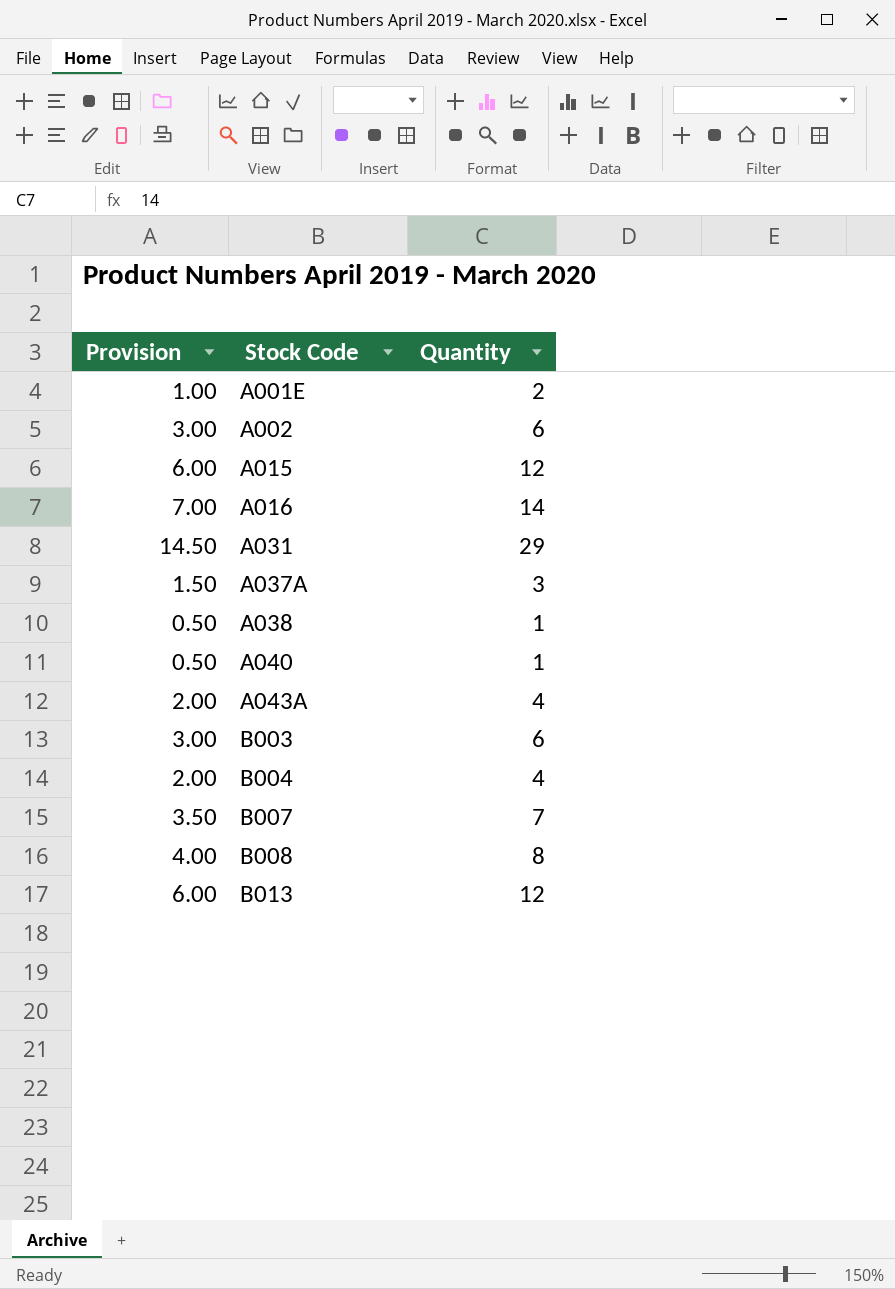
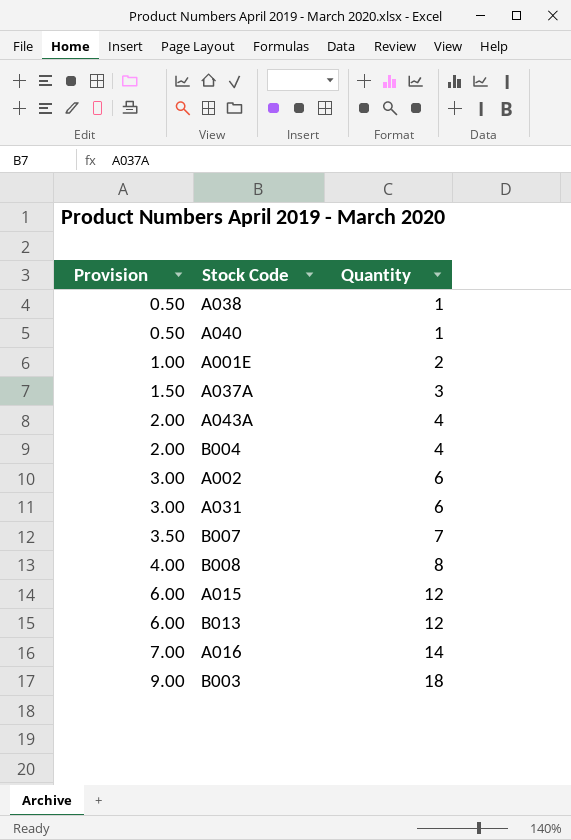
row order: Stock Code ascending -> Provision ascending
A031 | Provision: 14.50 -> 3.00
A031 | Quantity: 29 -> 6
B003 | Provision: 3.00 -> 9.00
B003 | Quantity: 6 -> 18

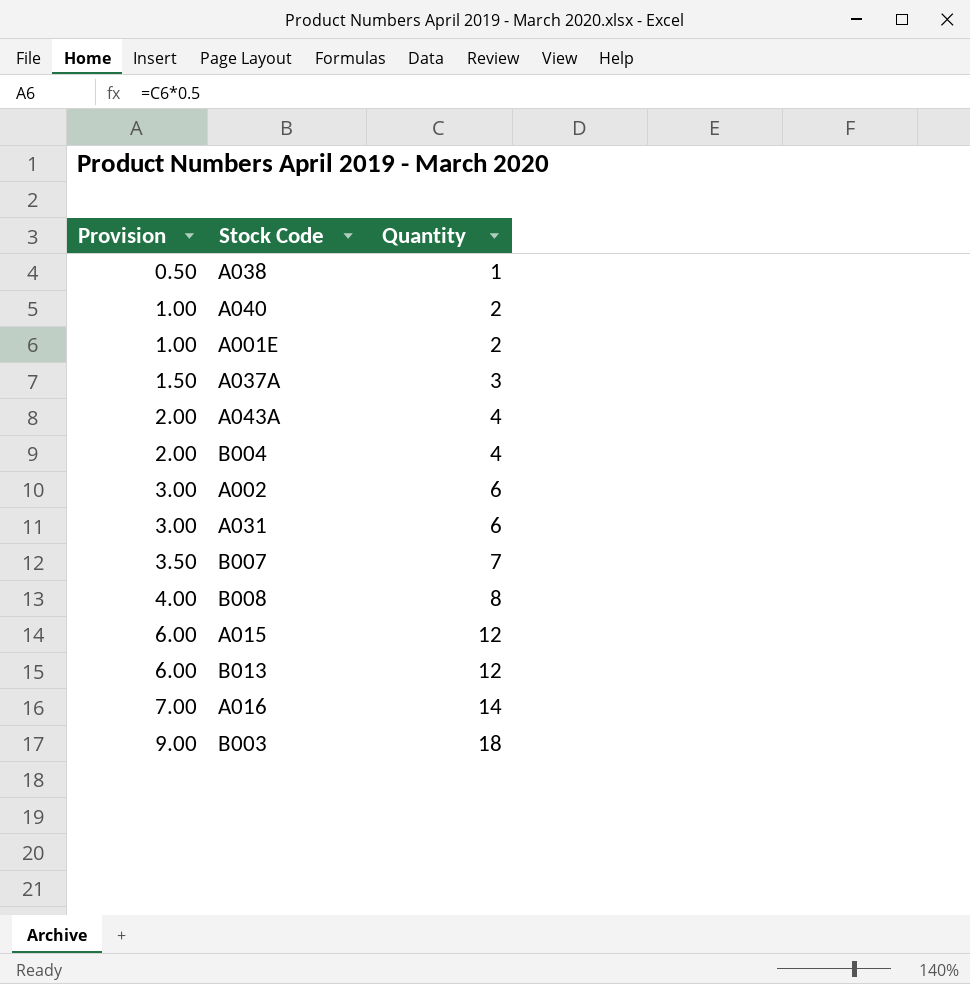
A040 | Provision: 0.50 -> 1.00
A040 | Quantity: 1 -> 2

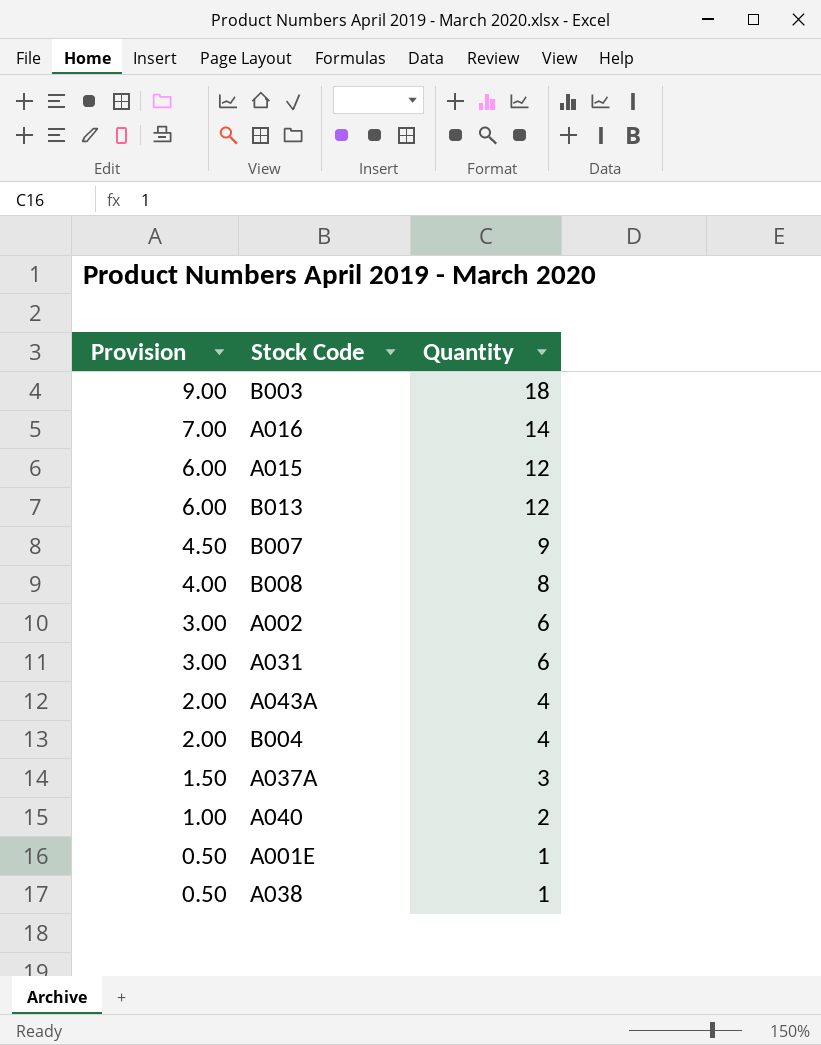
row order: Provision ascending -> Provision descending
B007 | Provision: 3.50 -> 4.50
B007 | Quantity: 7 -> 9
A001E | Provision: 1.00 -> 0.50
A001E | Quantity: 2 -> 1

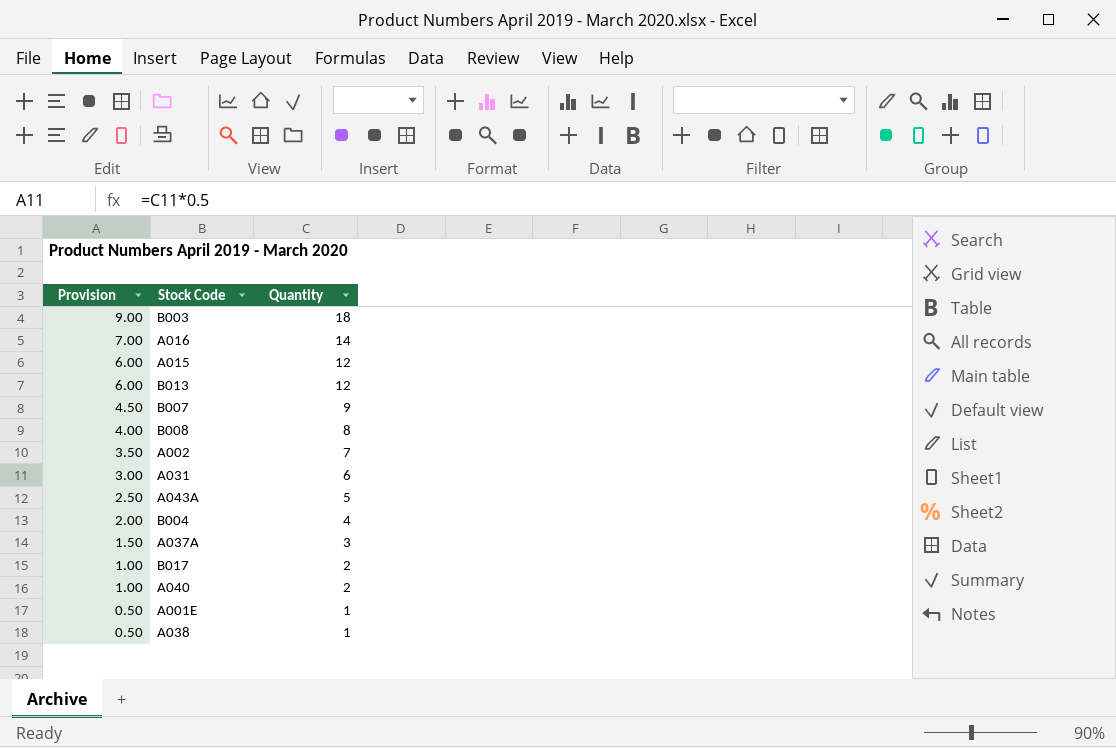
A002 | Provision: 3.00 -> 3.50
A002 | Quantity: 6 -> 7
A043A | Provision: 2.00 -> 2.50
A043A | Quantity: 4 -> 5
row B017: none -> 1.00 | 2

